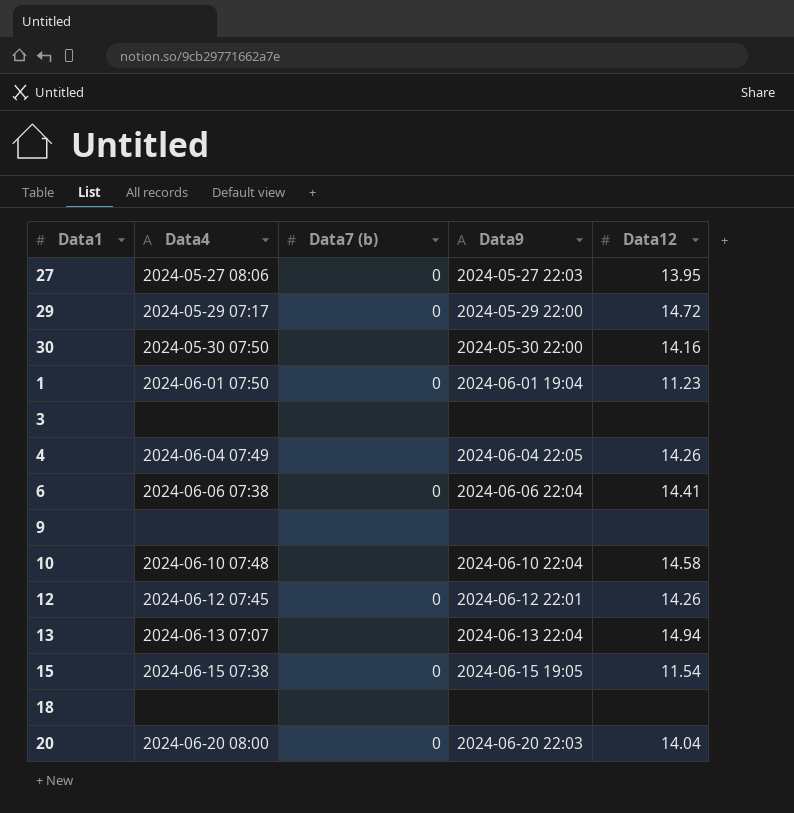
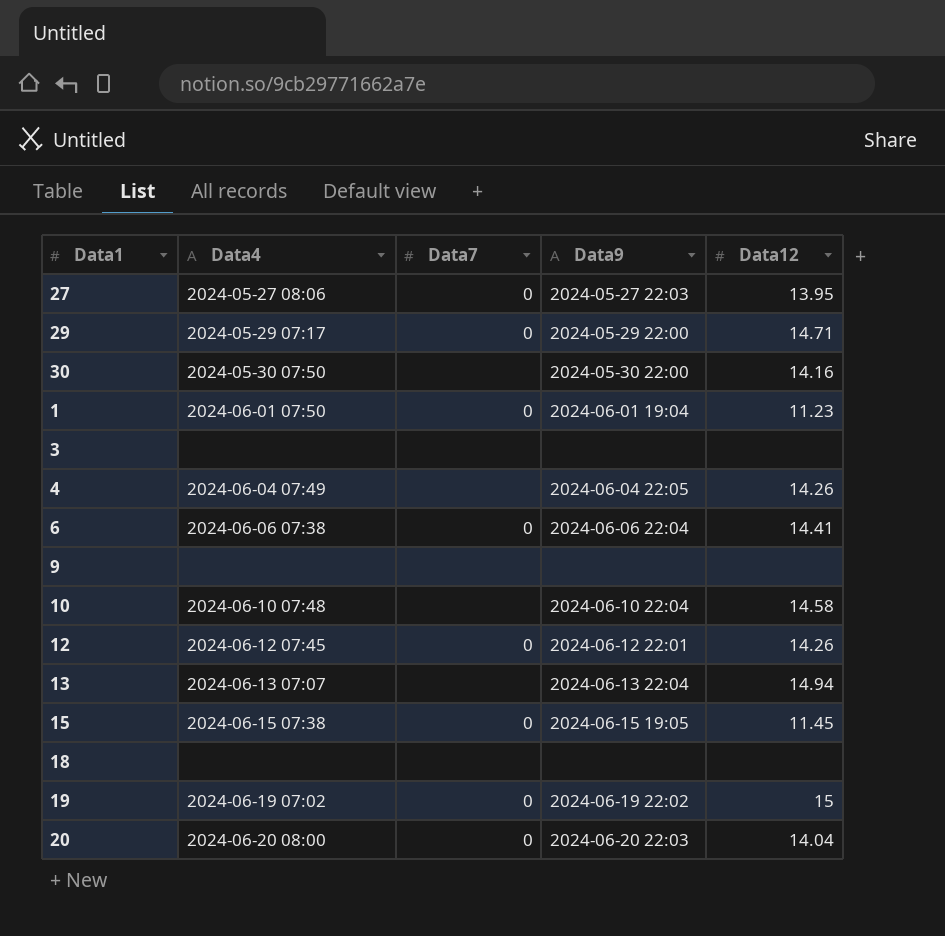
column name: Data7 (b) -> Data7
29 | Data12: 14.72 -> 14.71
15 | Data12: 11.54 -> 11.45
row 19: none -> 2024-06-19 07:02 | 0 | 2024-06-19 22:02 | 15

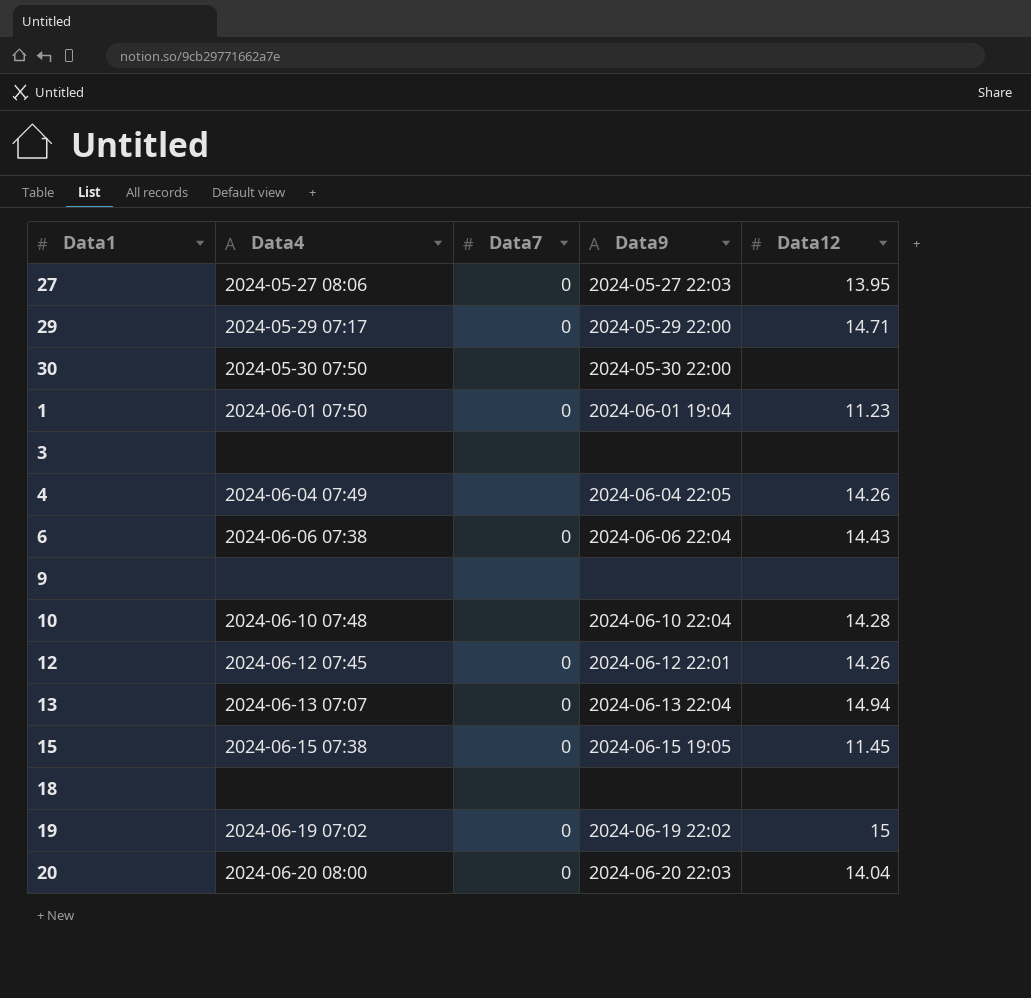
30 | Data12: 14.16 -> none
6 | Data12: 14.41 -> 14.43
10 | Data12: 14.58 -> 14.28
13 | Data7: none -> 0

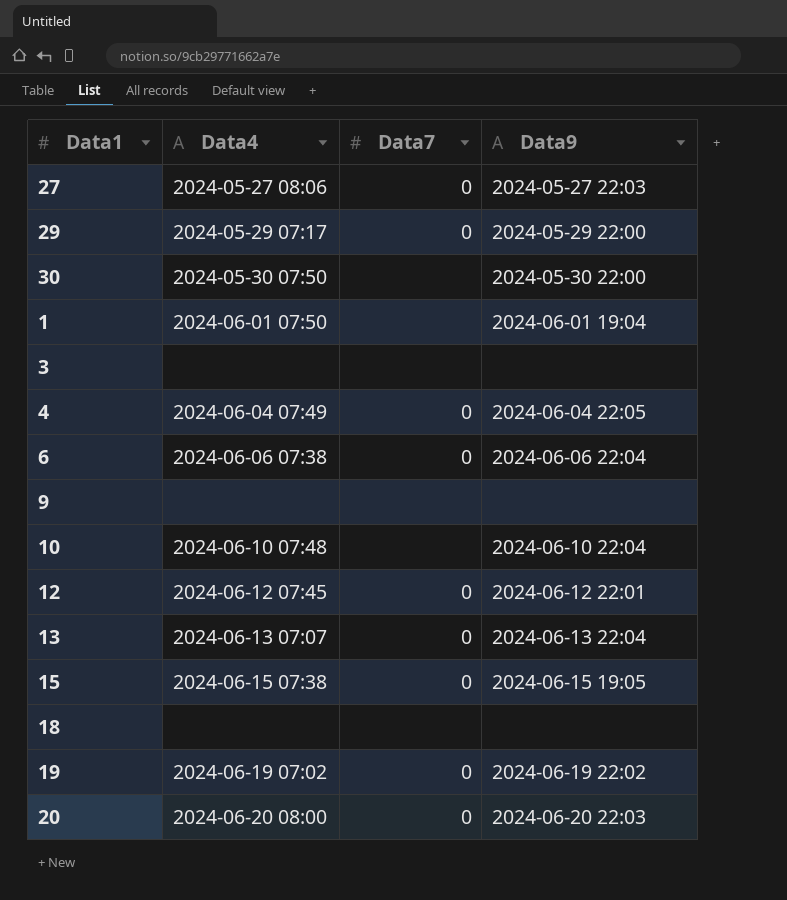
column Data12 | position: 5 -> none
1 | Data7: 0 -> none
4 | Data7: none -> 0

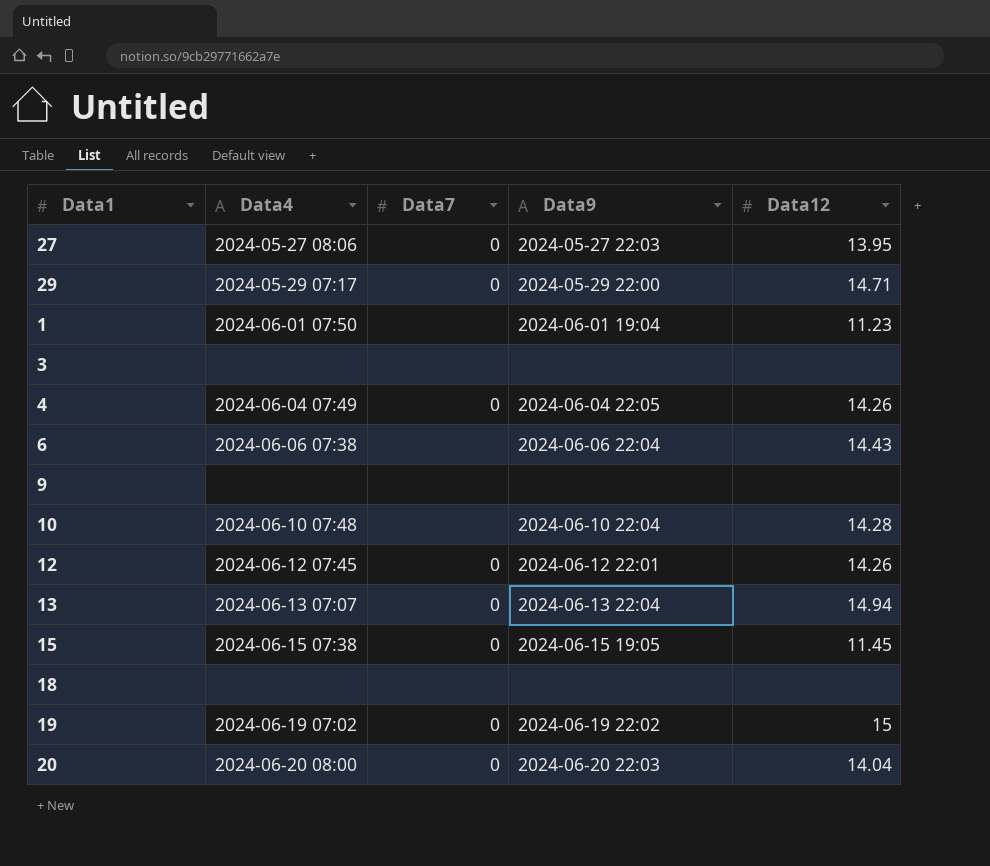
column Data12 | position: none -> 5
row 30: 2024-05-30 07:50 | none | 2024-05-30 22:00 -> none
6 | Data7: 0 -> none

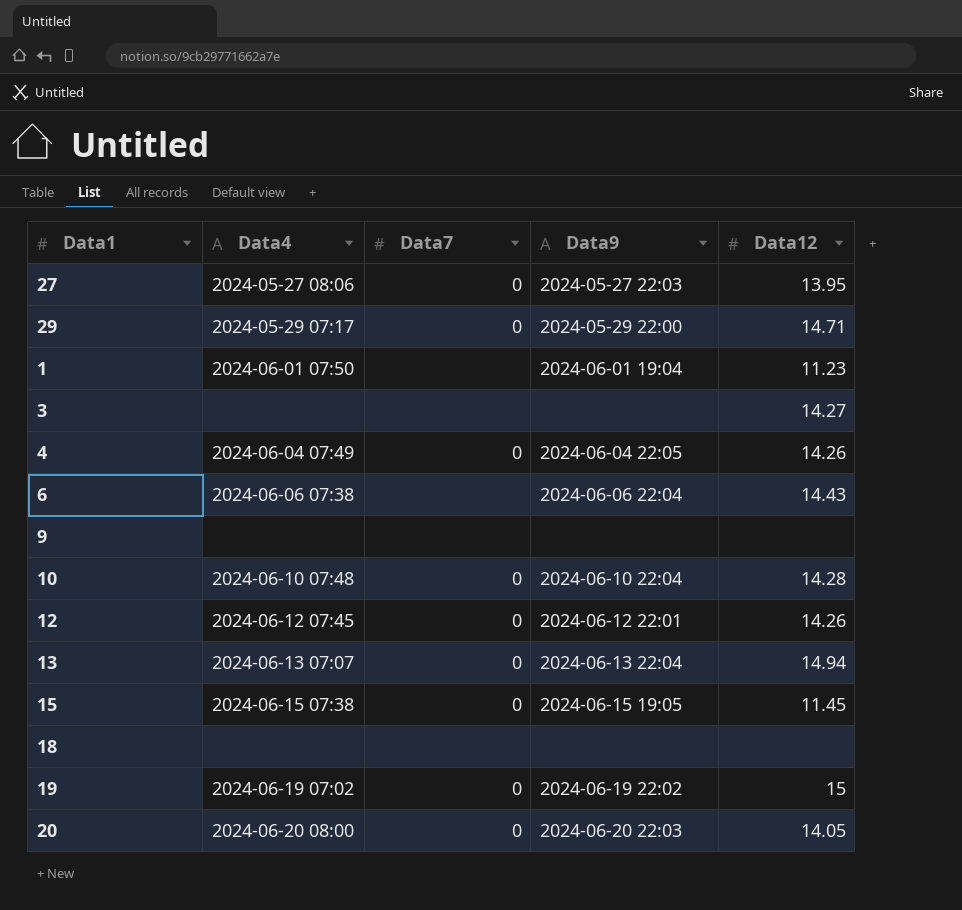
3 | Data12: none -> 14.27
10 | Data7: none -> 0
20 | Data12: 14.04 -> 14.05

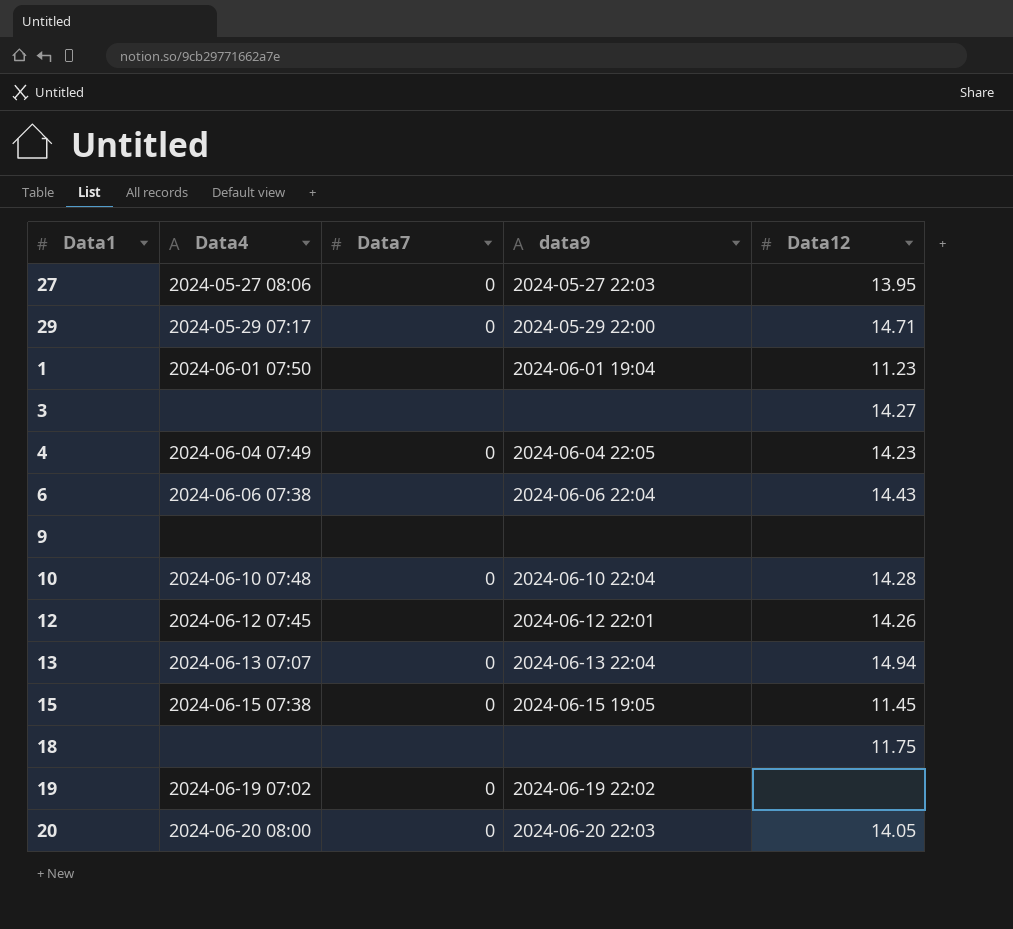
column name: Data9 -> data9
4 | Data12: 14.26 -> 14.23
12 | Data7: 0 -> none
18 | Data12: none -> 11.75
19 | Data12: 15 -> none

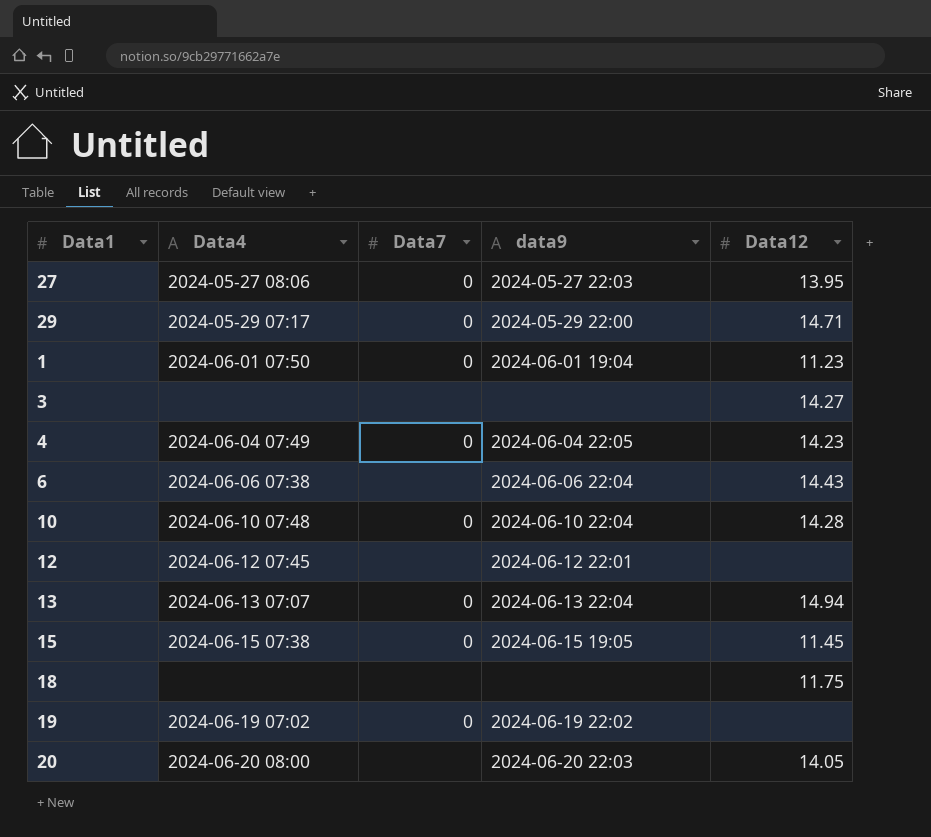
row 9: none | none | none | none -> none
1 | Data7: none -> 0
12 | Data12: 14.26 -> none
20 | Data7: 0 -> none

